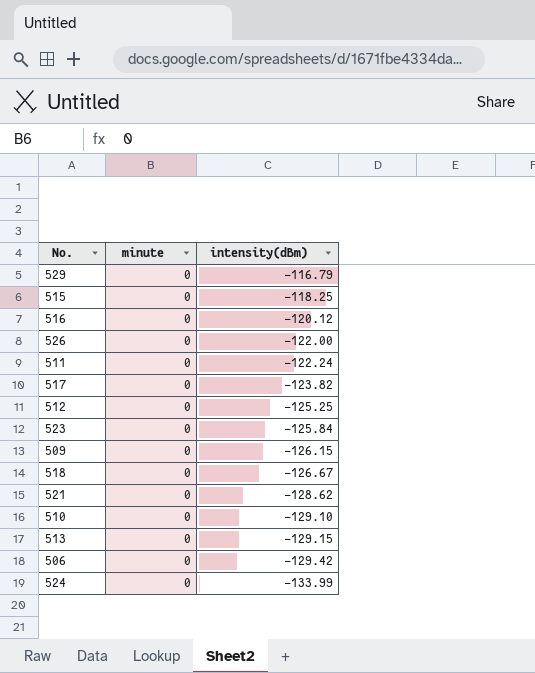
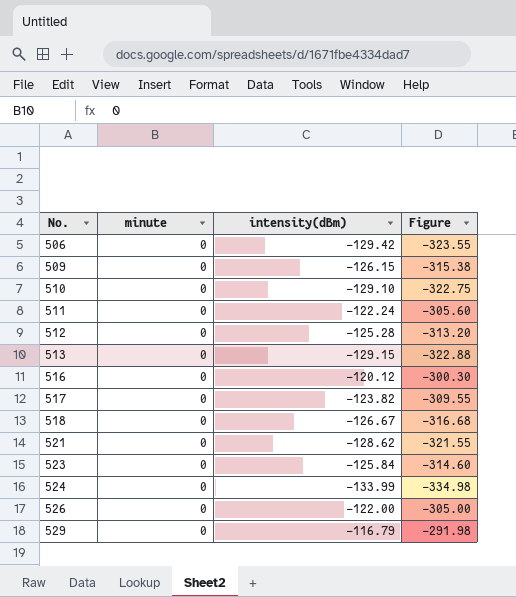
row order: intensity(dBm) descending -> No. ascending
column Figure | formula: none -> [intensity(dBm)] * 2.5
row 515: 0 | -118.25 -> none
512 | intensity(dBm): -125.25 -> -125.28

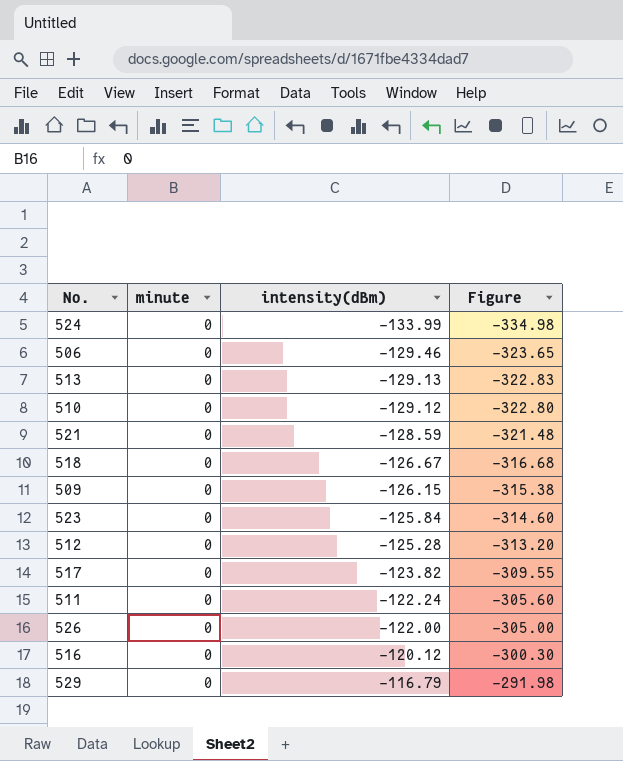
row order: No. ascending -> intensity(dBm) ascending
506 | intensity(dBm): -129.42 -> -129.46
506 | Figure: -323.55 -> -323.65
513 | intensity(dBm): -129.15 -> -129.13
513 | Figure: -322.88 -> -322.83
510 | intensity(dBm): -129.10 -> -129.12
510 | Figure: -322.75 -> -322.80
521 | intensity(dBm): -128.62 -> -128.59
521 | Figure: -321.55 -> -321.48

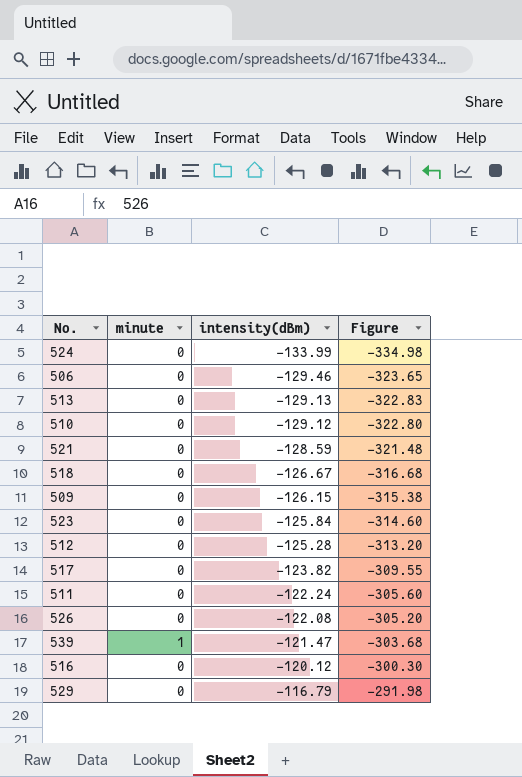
526 | intensity(dBm): -122.00 -> -122.08
526 | Figure: -305.00 -> -305.20
row 539: none -> 1 | -121.47 | -303.68

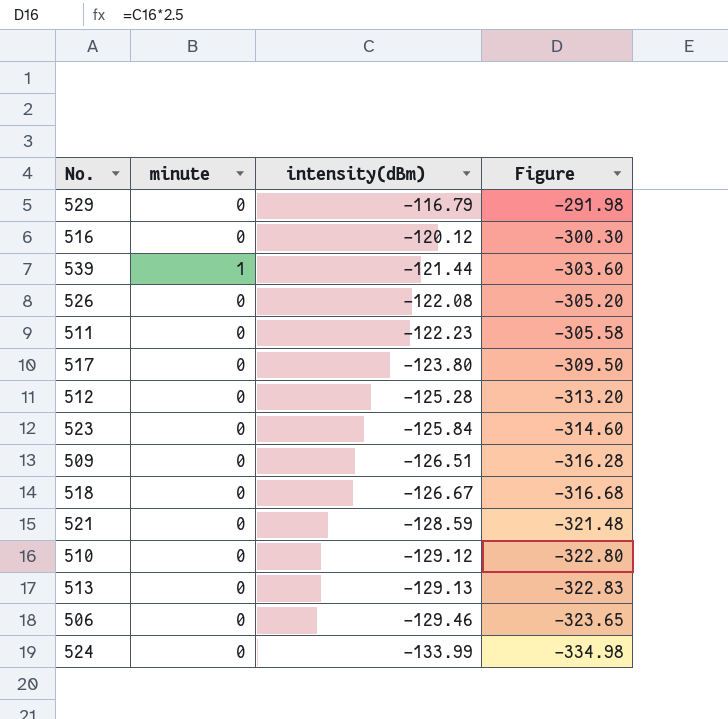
row order: intensity(dBm) ascending -> intensity(dBm) descending
539 | intensity(dBm): -121.47 -> -121.44
539 | Figure: -303.68 -> -303.60
511 | intensity(dBm): -122.24 -> -122.23
511 | Figure: -305.60 -> -305.58
517 | intensity(dBm): -123.82 -> -123.80
517 | Figure: -309.55 -> -309.50
509 | intensity(dBm): -126.15 -> -126.51
509 | Figure: -315.38 -> -316.28

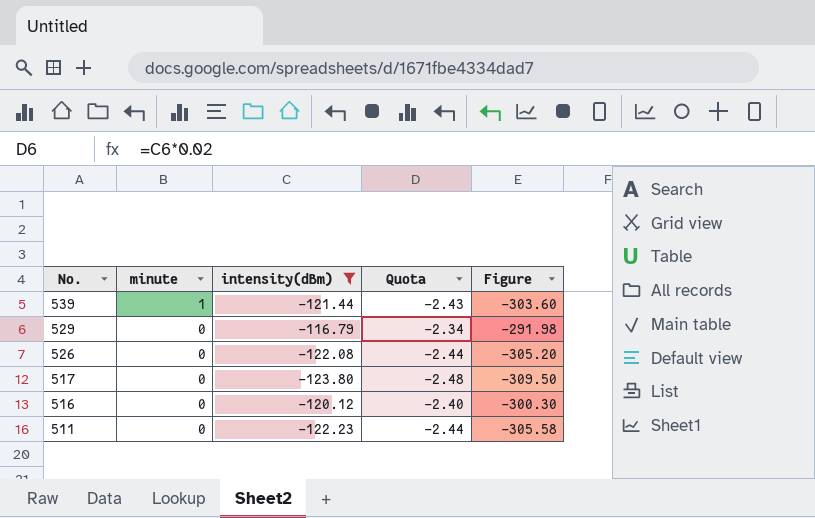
filter: none -> intensity(dBm) >= -123.80
row order: intensity(dBm) descending -> No. descending
column Quota | formula: none -> [intensity(dBm)] * 0.02

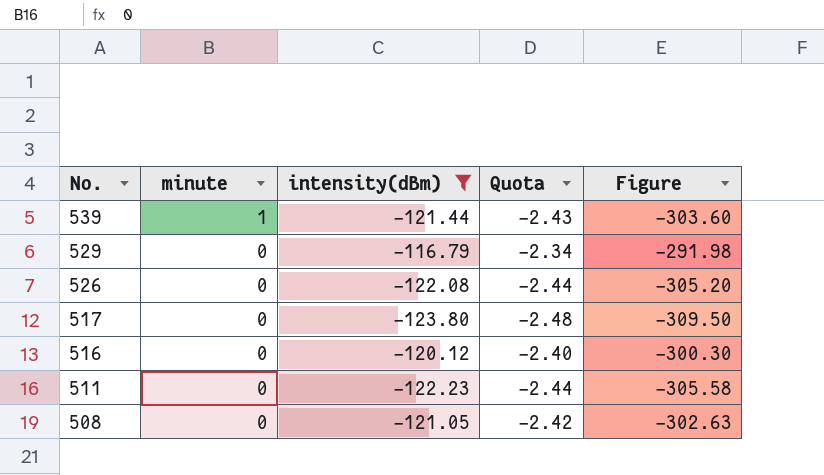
row 508: none -> 0 | -121.05 | -2.42 | -302.63

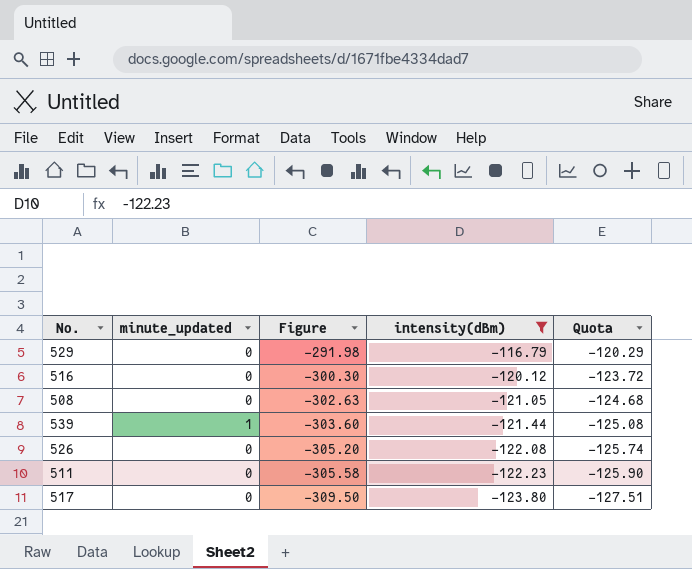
row order: No. descending -> Figure descending
column name: minute -> minute_updated
column Figure | position: 5 -> 3
column Quota | formula: [intensity(dBm)] * 0.02 -> [intensity(dBm)] * 1.03

